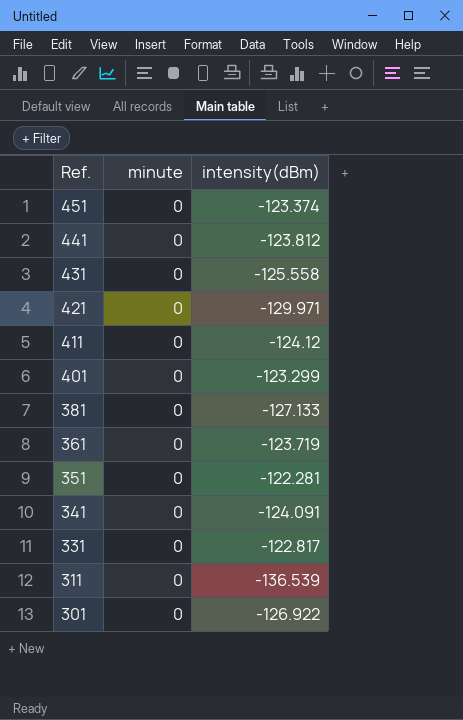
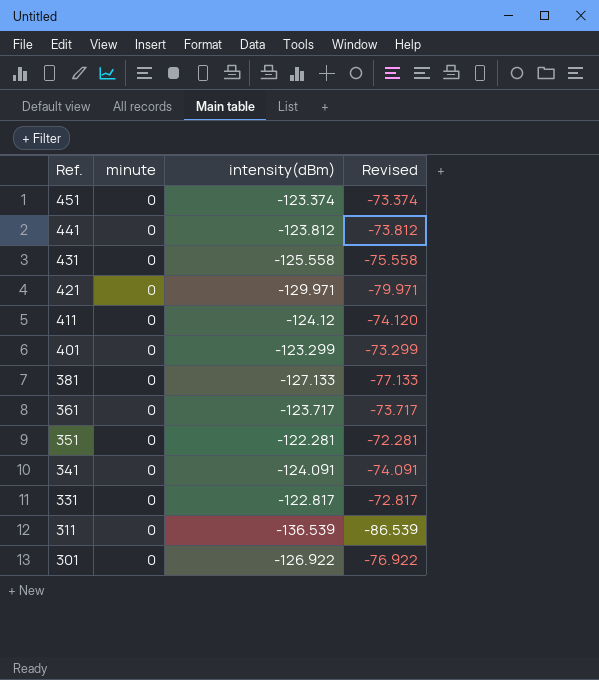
column Revised | formula: none -> [intensity(dBm)] + 50
361 | intensity(dBm): -123.719 -> -123.717

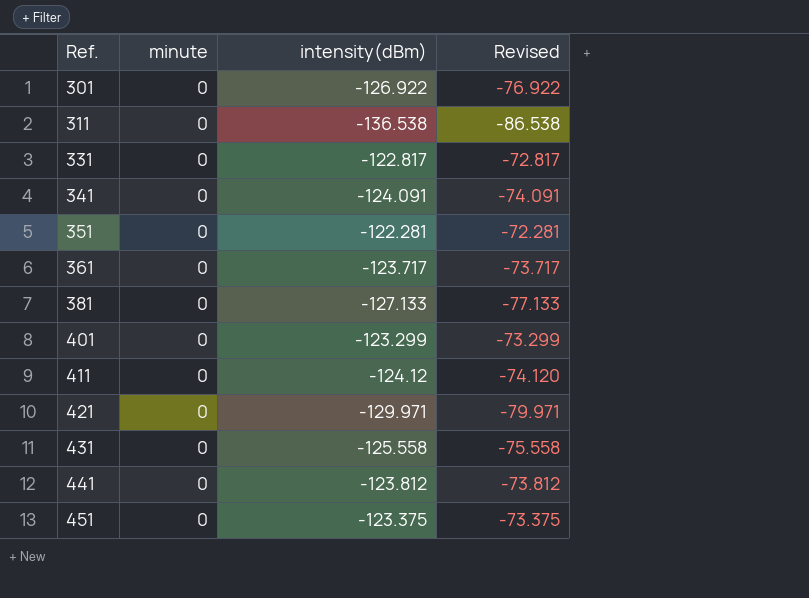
row order: Ref. descending -> Ref. ascending
311 | intensity(dBm): -136.539 -> -136.538
311 | Revised: -86.539 -> -86.538
451 | intensity(dBm): -123.374 -> -123.375
451 | Revised: -73.374 -> -73.375

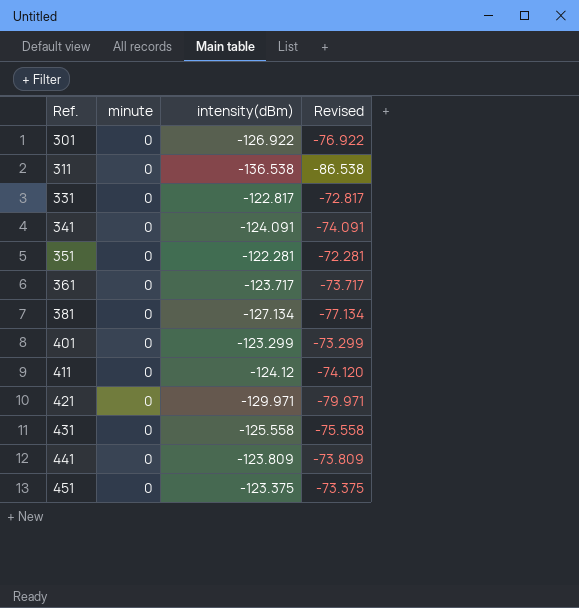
381 | intensity(dBm): -127.133 -> -127.134
381 | Revised: -77.133 -> -77.134
441 | intensity(dBm): -123.812 -> -123.809
441 | Revised: -73.812 -> -73.809

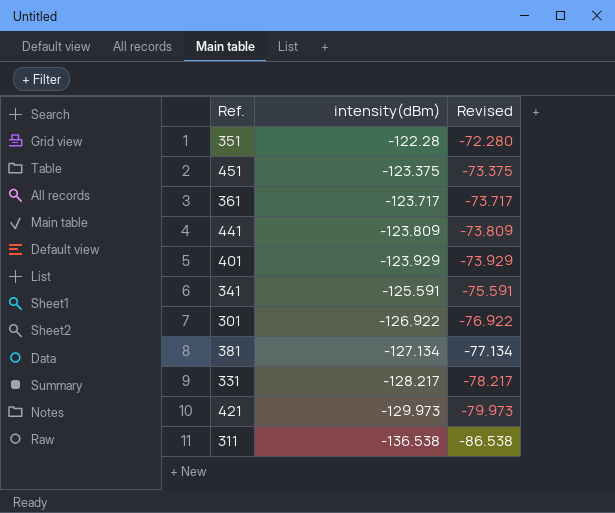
row order: Ref. ascending -> intensity(dBm) descending
column minute | position: 2 -> none
row 411: 0 | -124.12 | -74.120 -> none
row 431: 0 | -125.558 | -75.558 -> none
351 | intensity(dBm): -122.281 -> -122.28
351 | Revised: -72.281 -> -72.280
401 | intensity(dBm): -123.299 -> -123.929
401 | Revised: -73.299 -> -73.929
341 | intensity(dBm): -124.091 -> -125.591
341 | Revised: -74.091 -> -75.591
331 | intensity(dBm): -122.817 -> -128.217
331 | Revised: -72.817 -> -78.217
421 | intensity(dBm): -129.971 -> -129.973
421 | Revised: -79.971 -> -79.973

